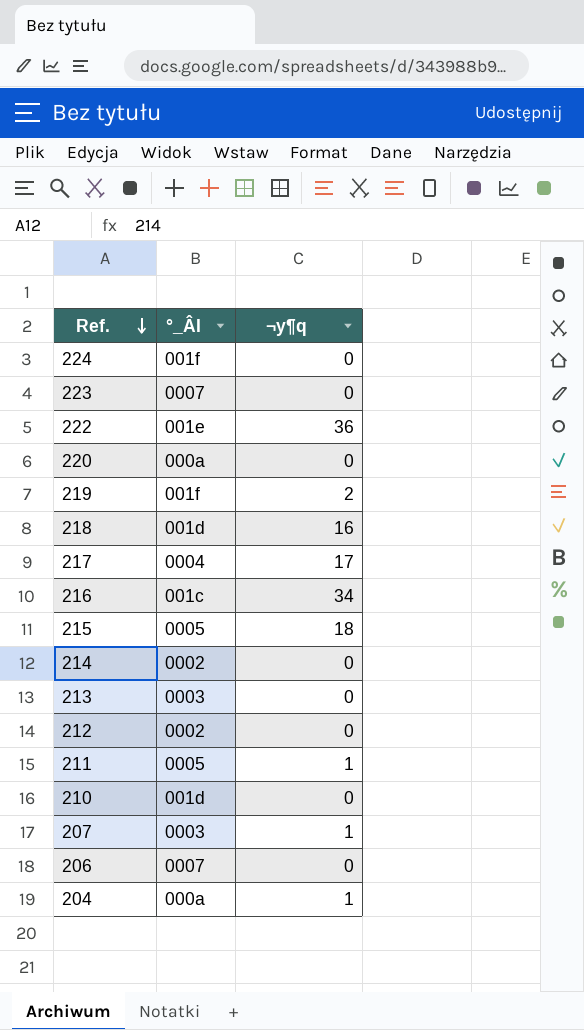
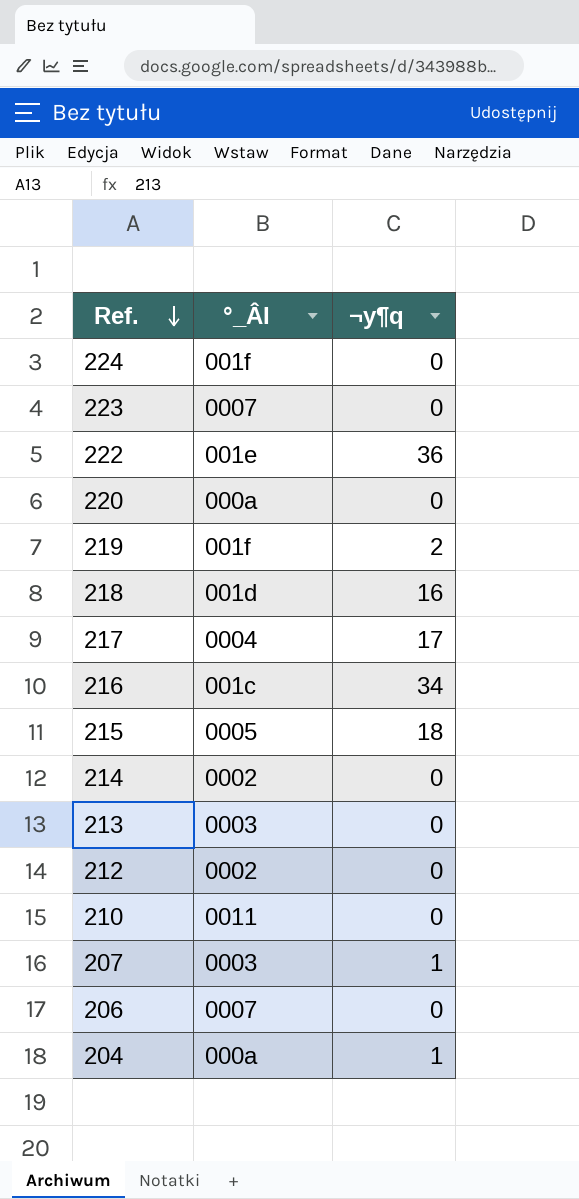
row 211: 0005 | 1 -> none
210 | °_ÂI: 001d -> 0011

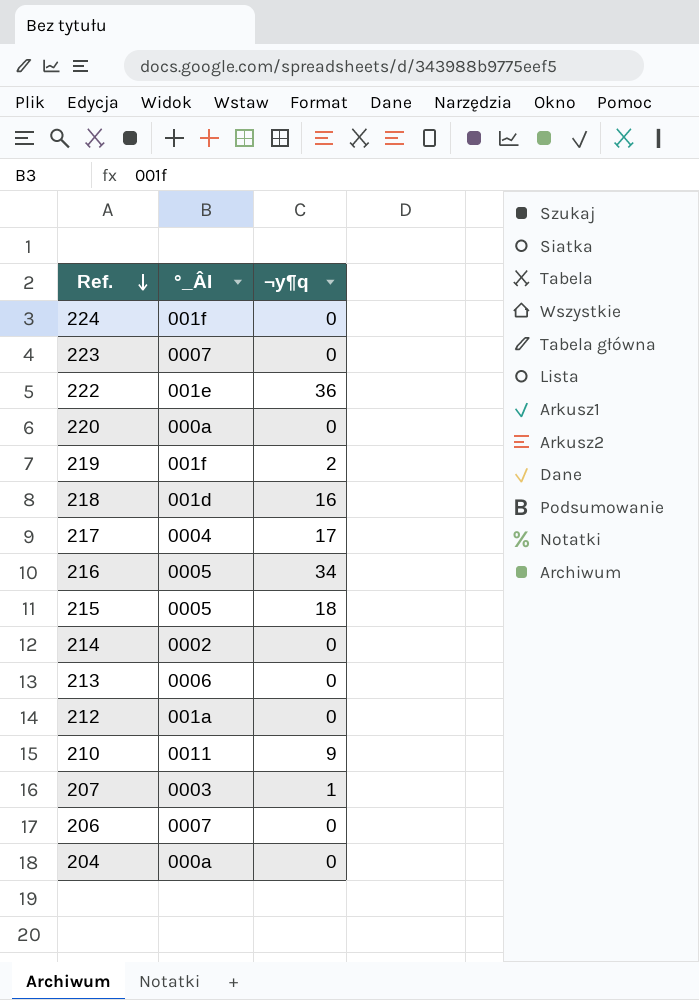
216 | °_ÂI: 001c -> 0005
213 | °_ÂI: 0003 -> 0006
212 | °_ÂI: 0002 -> 001a
210 | ¬y¶q: 0 -> 9
204 | ¬y¶q: 1 -> 0

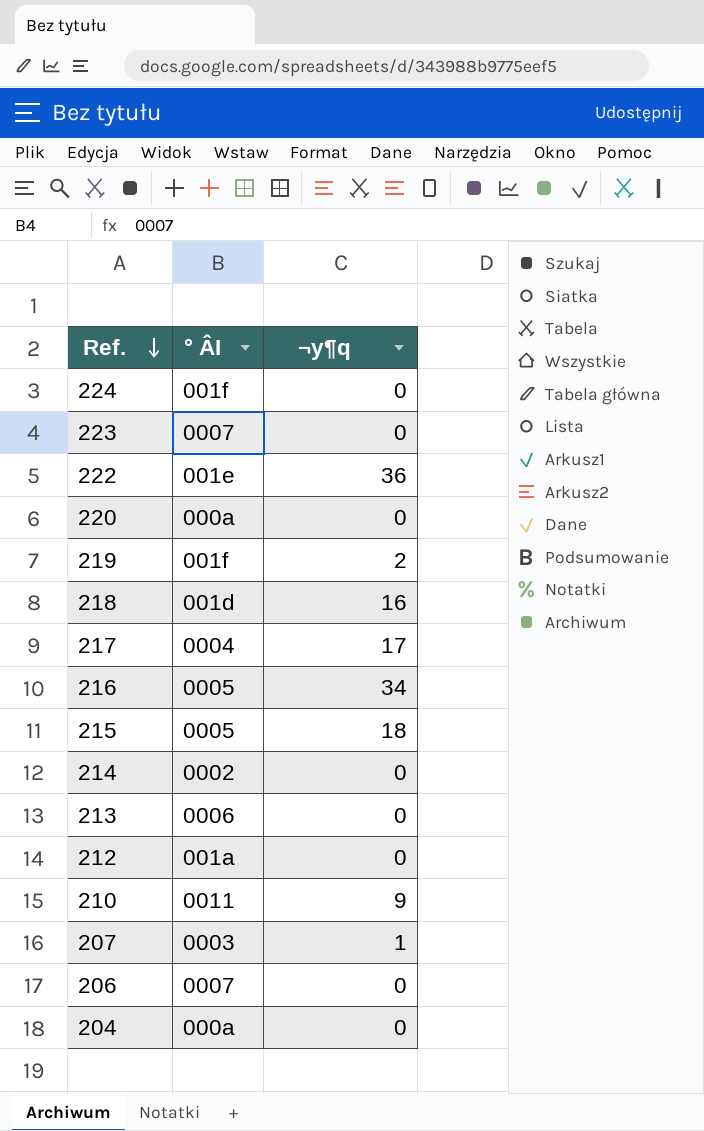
column name: °_ÂI -> ° ÂI

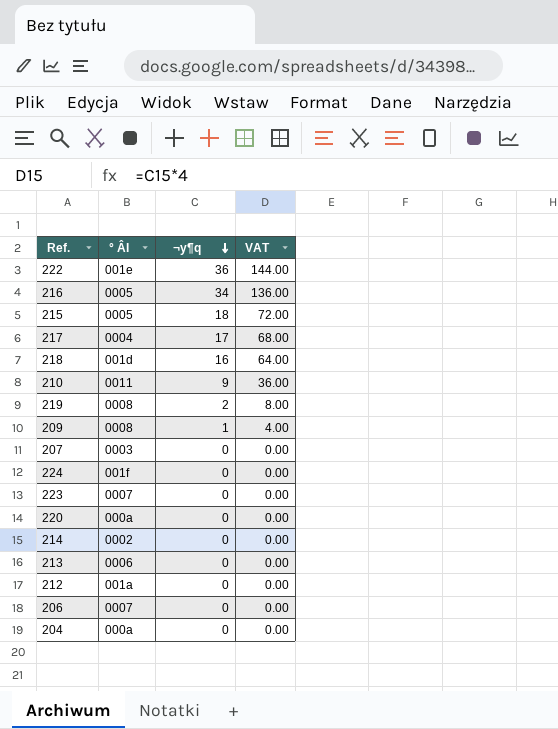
row order: Ref. descending -> ¬y¶q descending
column VAT | formula: none -> [¬y¶q] * 4
219 | ° ÂI: 001f -> 0008
row 209: none -> 0008 | 1 | 4.00
207 | ¬y¶q: 1 -> 0

